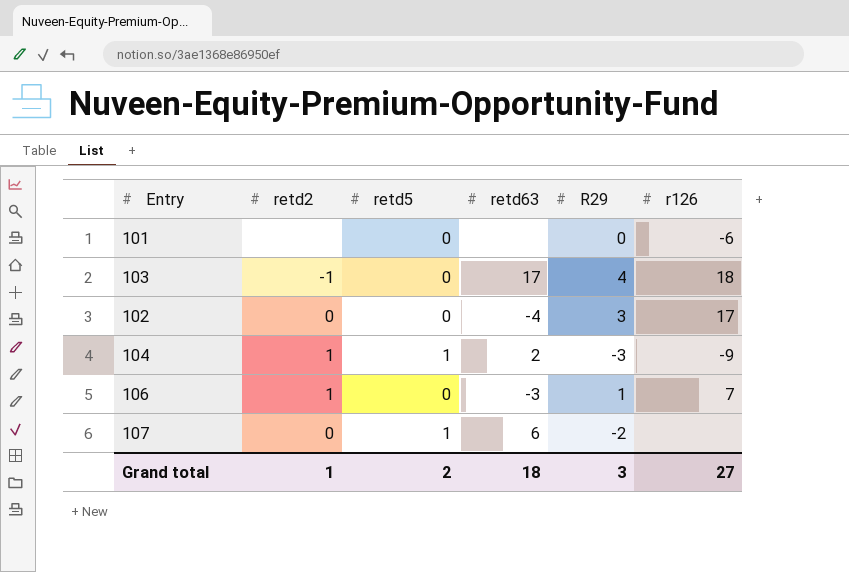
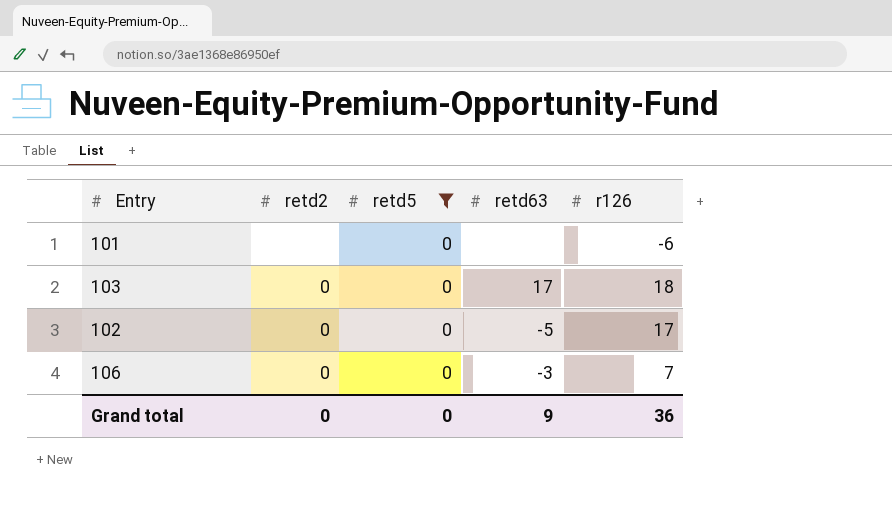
filter: none -> retd5 = 0
column R29 | position: 5 -> none
103 | retd2: -1 -> 0
102 | retd63: -4 -> -5
106 | retd2: 1 -> 0
Grand total | retd2: 1 -> 0
Grand total | retd5: 2 -> 0
Grand total | retd63: 18 -> 9
Grand total | r126: 27 -> 36

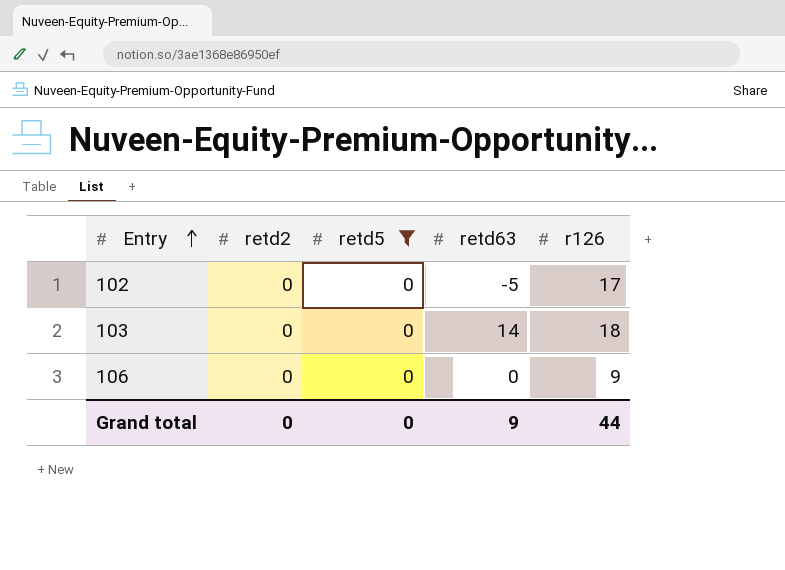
row order: none -> Entry ascending
row 101: none | 0 | none | -6 -> none
103 | retd63: 17 -> 14
106 | retd63: -3 -> 0
106 | r126: 7 -> 9
Grand total | r126: 36 -> 44

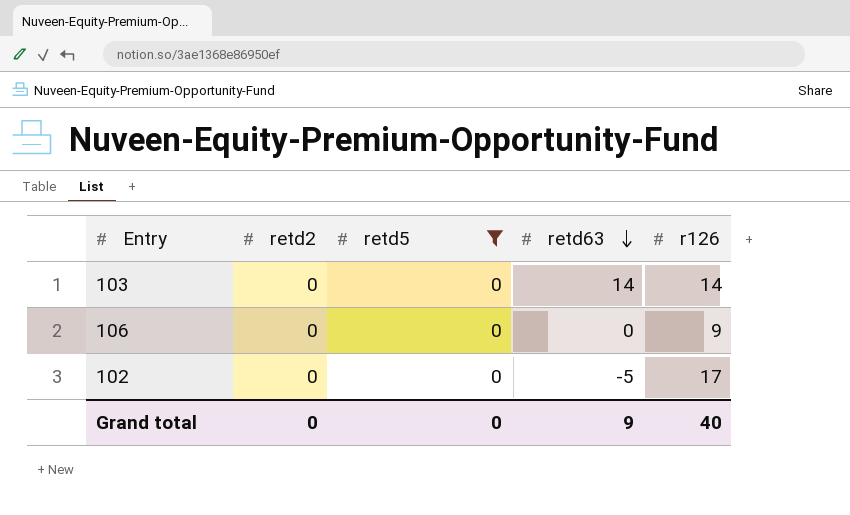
row order: Entry ascending -> retd63 descending
103 | r126: 18 -> 14
Grand total | r126: 44 -> 40

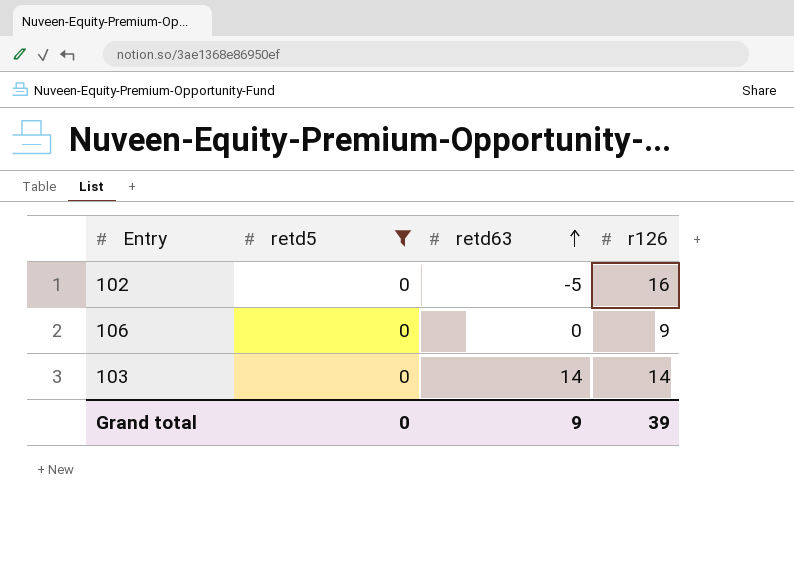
row order: retd63 descending -> retd63 ascending
column retd2 | position: 2 -> none
102 | r126: 17 -> 16
Grand total | r126: 40 -> 39

